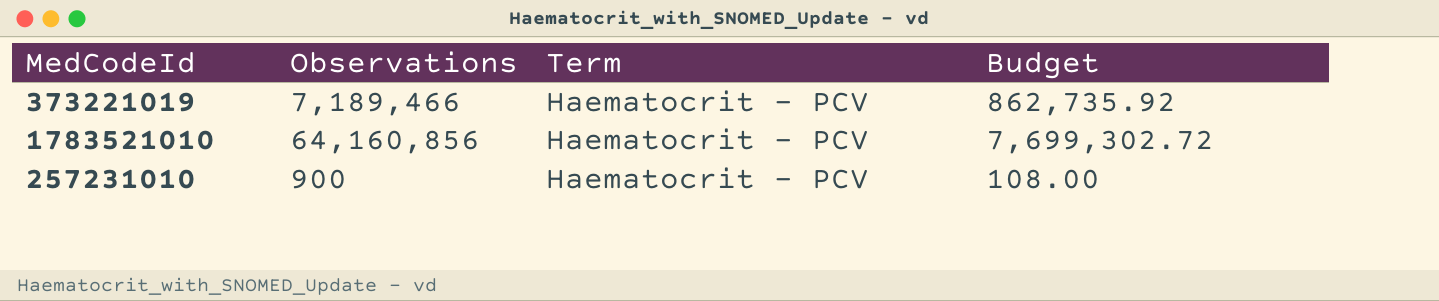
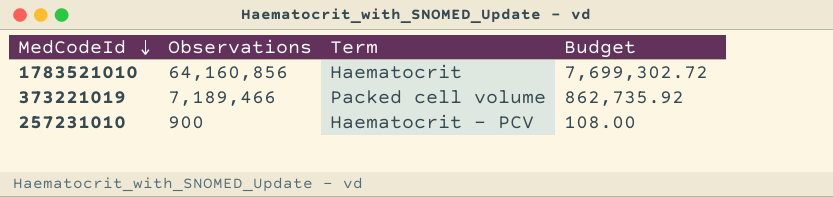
row order: none -> MedCodeId descending
1783521010 | Term: Haematocrit - PCV -> Haematocrit
373221019 | Term: Haematocrit - PCV -> Packed cell volume

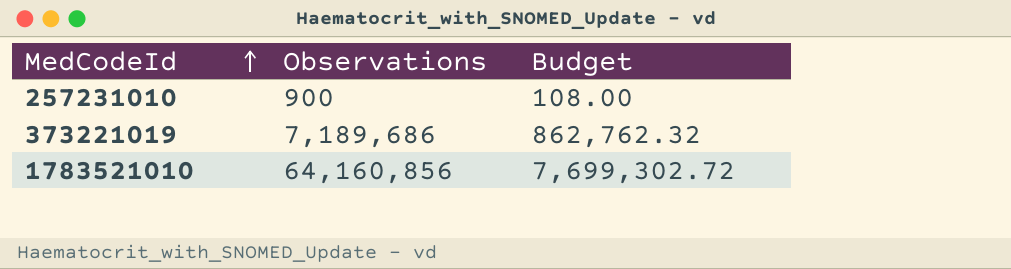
row order: MedCodeId descending -> MedCodeId ascending
column Term | position: 3 -> none
373221019 | Observations: 7,189,466 -> 7,189,686
373221019 | Budget: 862,735.92 -> 862,762.32

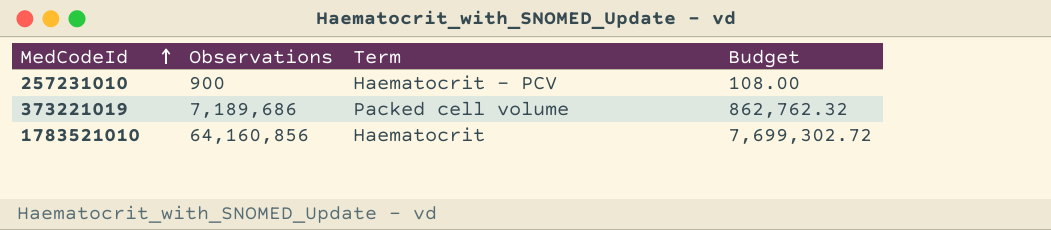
column Term | position: none -> 3

